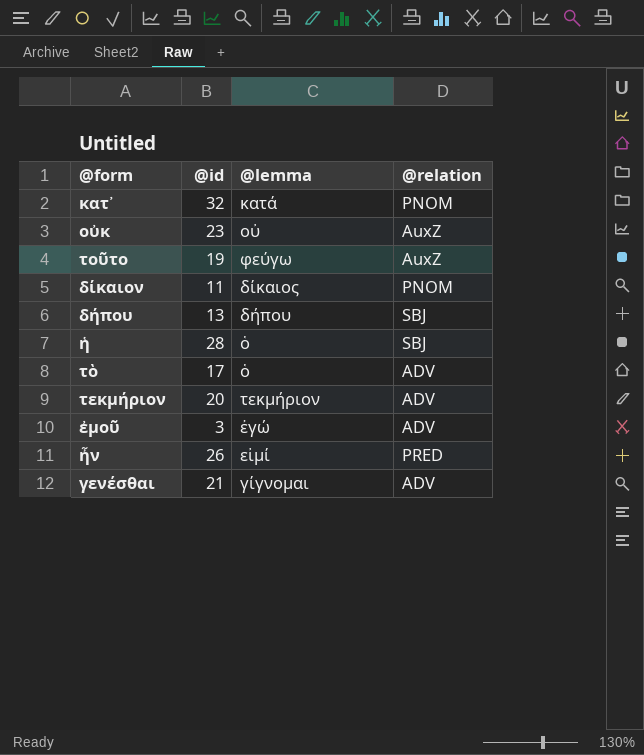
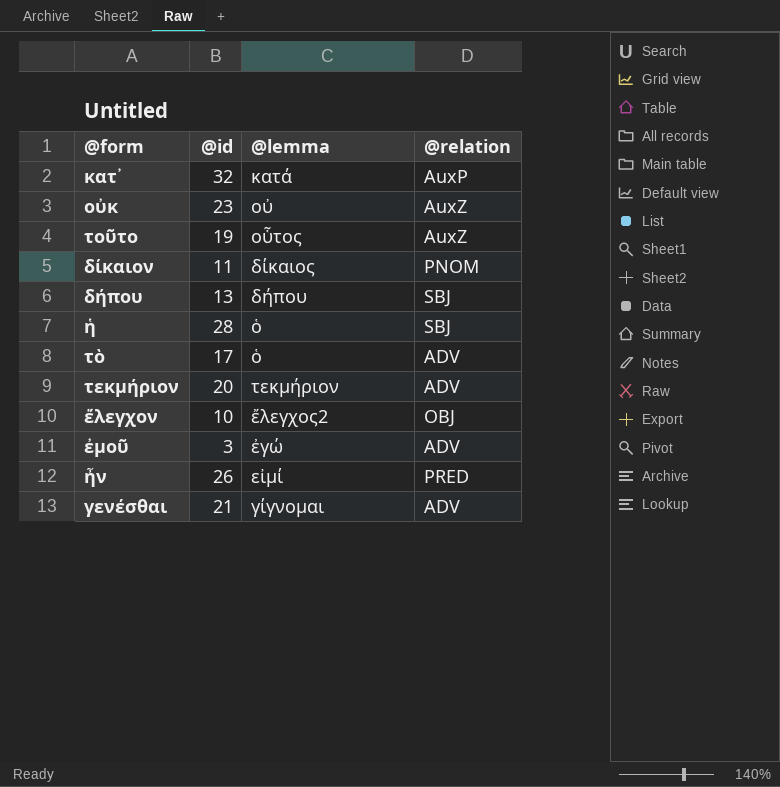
κατ᾽ | @relation: PNOM -> AuxP
τοῦτο | @lemma: φεύγω -> οὗτος
row ἔλεγχον: none -> 10 | ἔλεγχος2 | OBJ

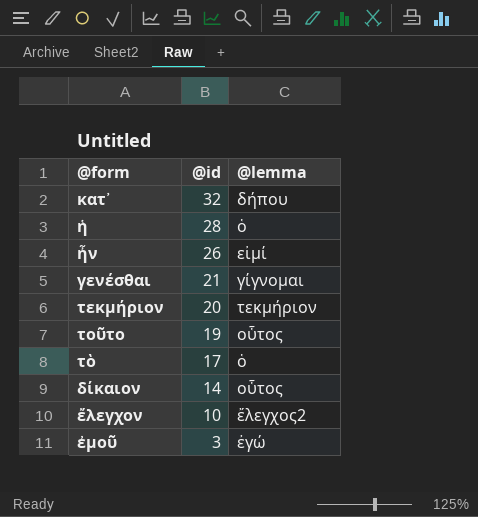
row order: none -> @id descending
column @relation | position: 4 -> none
row οὐκ: 23 | οὐ | AuxZ -> none
row δήπου: 13 | δήπου | SBJ -> none
κατ᾽ | @lemma: κατά -> δήπου
δίκαιον | @id: 11 -> 14
δίκαιον | @lemma: δίκαιος -> οὗτος

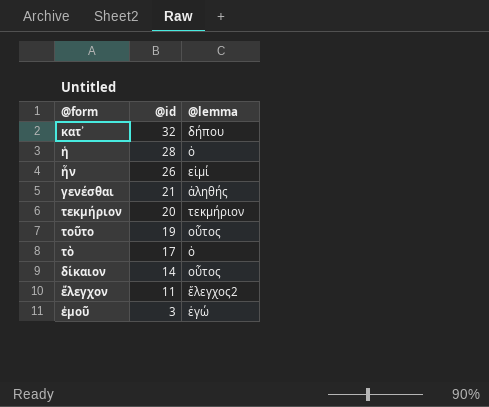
γενέσθαι | @lemma: γίγνομαι -> ἀληθής
ἔλεγχον | @id: 10 -> 11

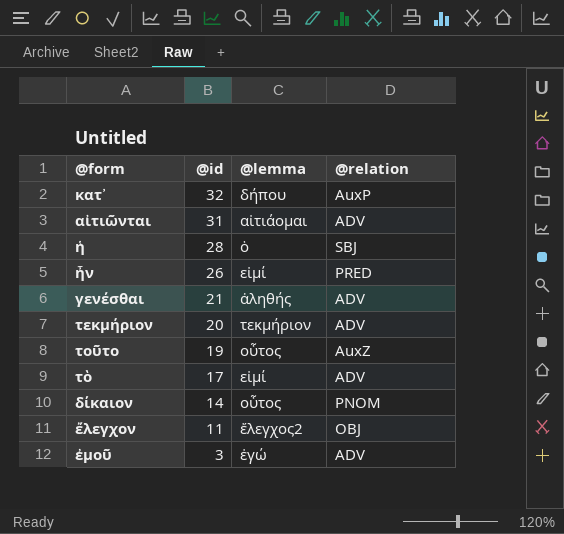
column @relation | position: none -> 4
row αἰτιῶνται: none -> 31 | αἰτιάομαι | ADV
τὸ | @lemma: ὁ -> εἰμί

